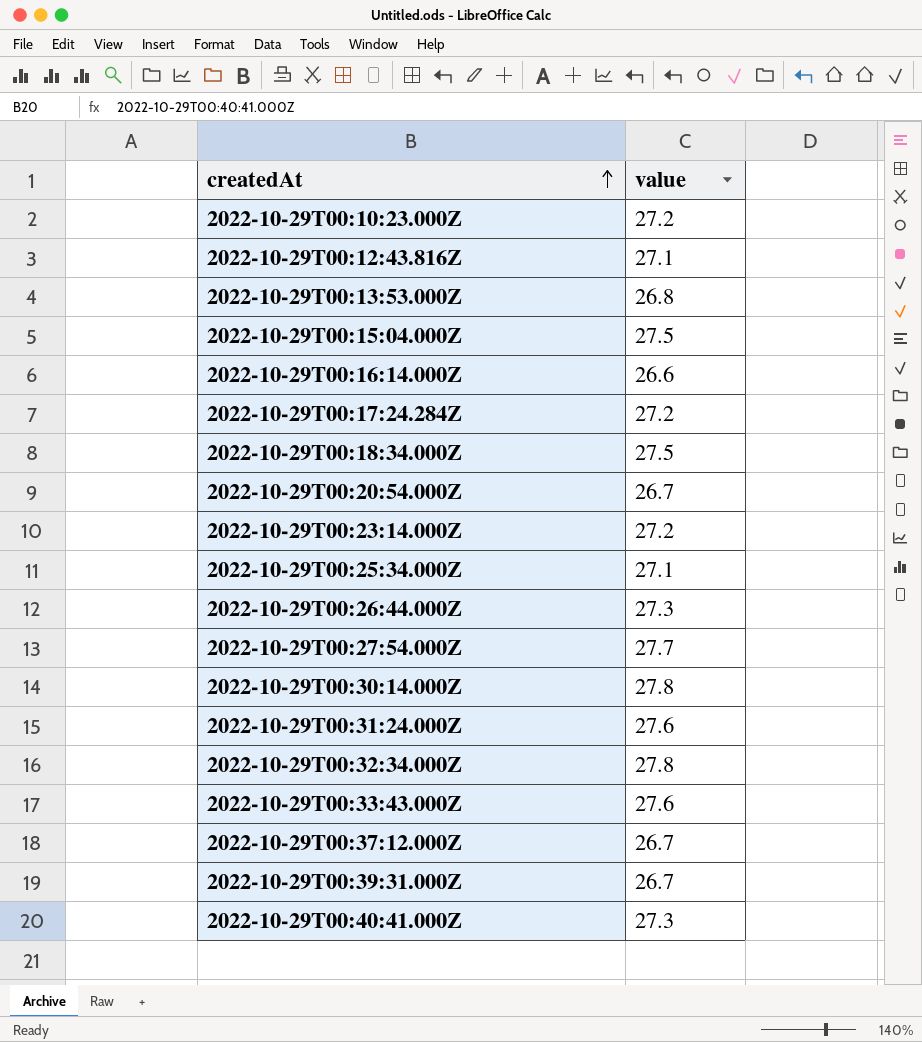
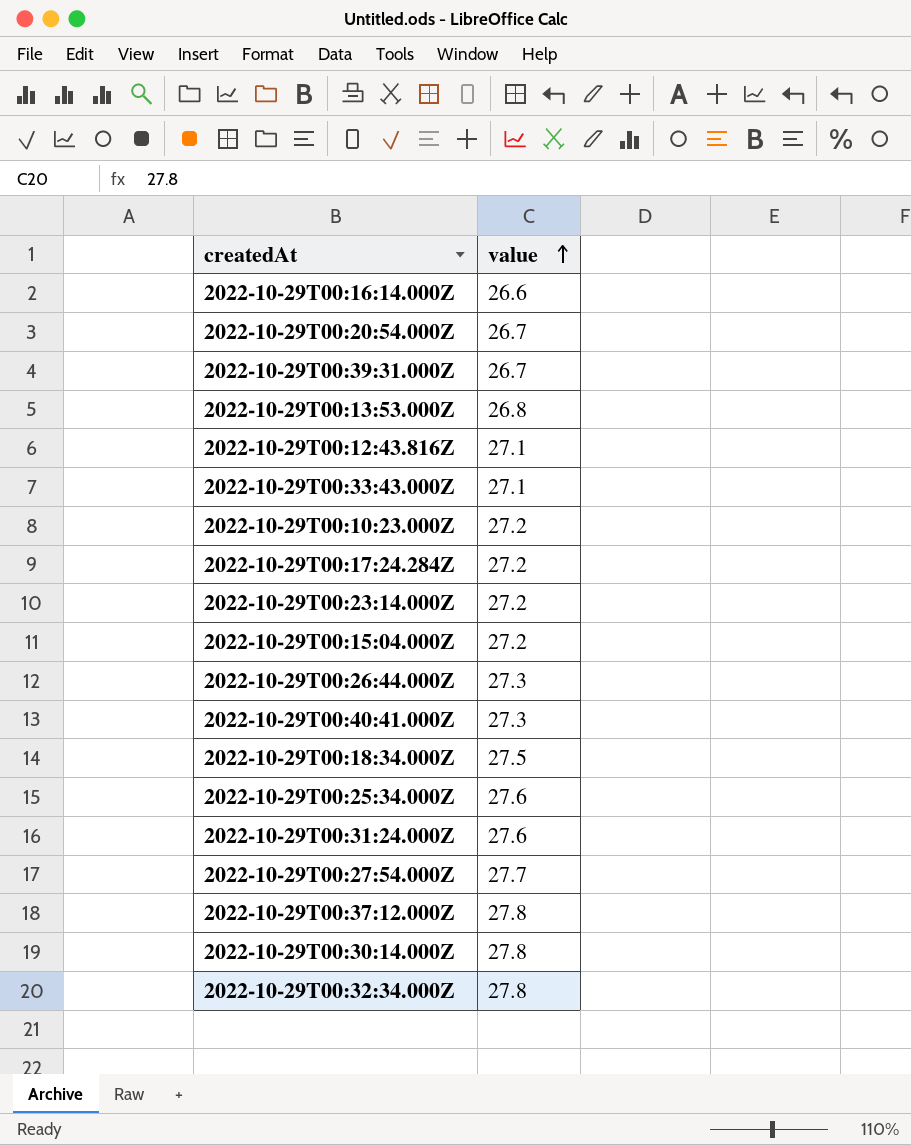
row order: createdAt ascending -> value ascending
2022-10-29T00:33:43.000Z | value: 27.6 -> 27.1
2022-10-29T00:15:04.000Z | value: 27.5 -> 27.2
2022-10-29T00:25:34.000Z | value: 27.1 -> 27.6
2022-10-29T00:37:12.000Z | value: 26.7 -> 27.8

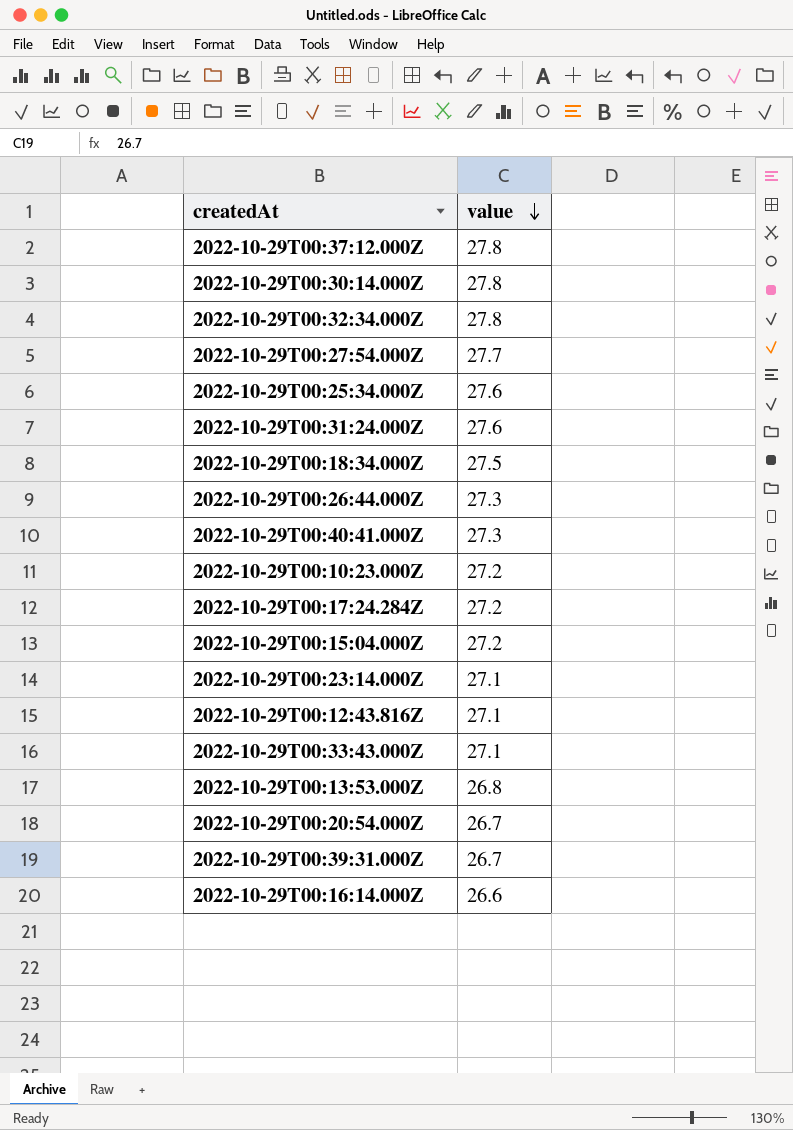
row order: value ascending -> value descending
2022-10-29T00:23:14.000Z | value: 27.2 -> 27.1

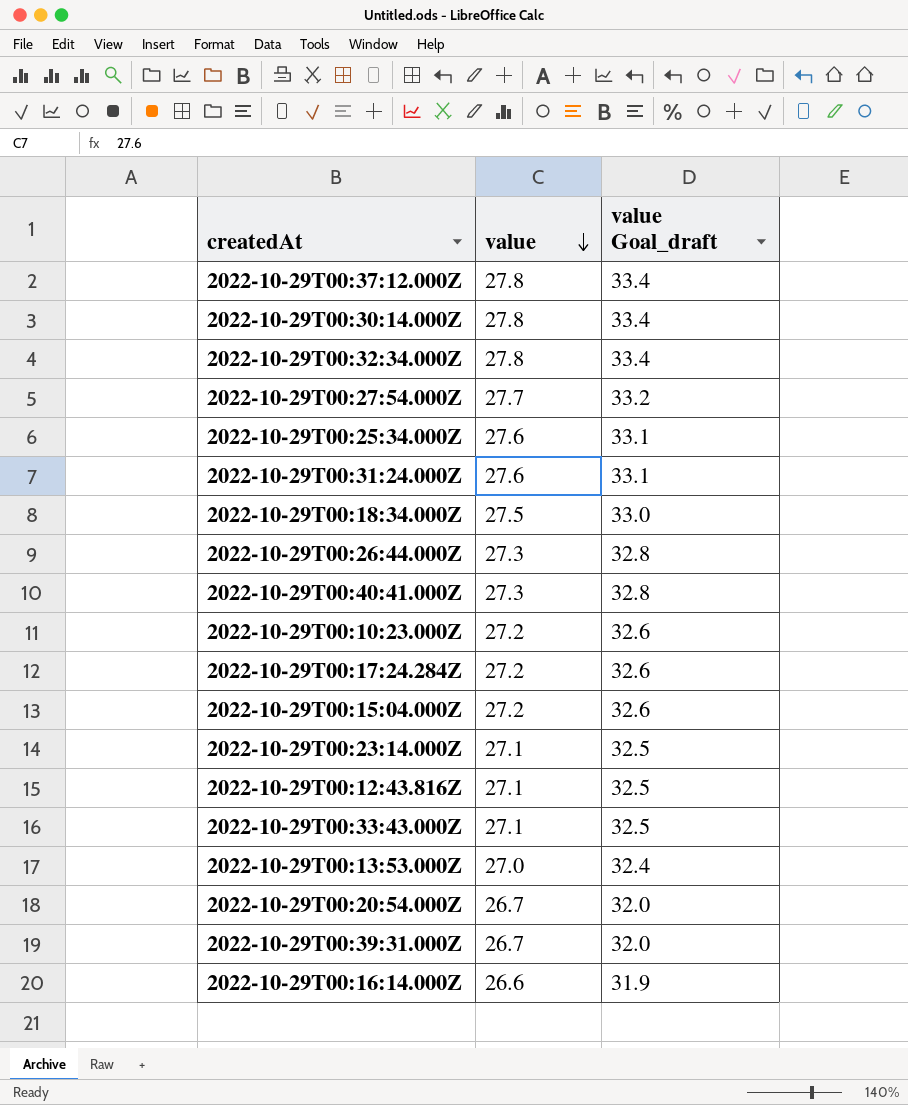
column value Goal_draft | formula: none -> [value] * 1.2
2022-10-29T00:13:53.000Z | value: 26.8 -> 27.0

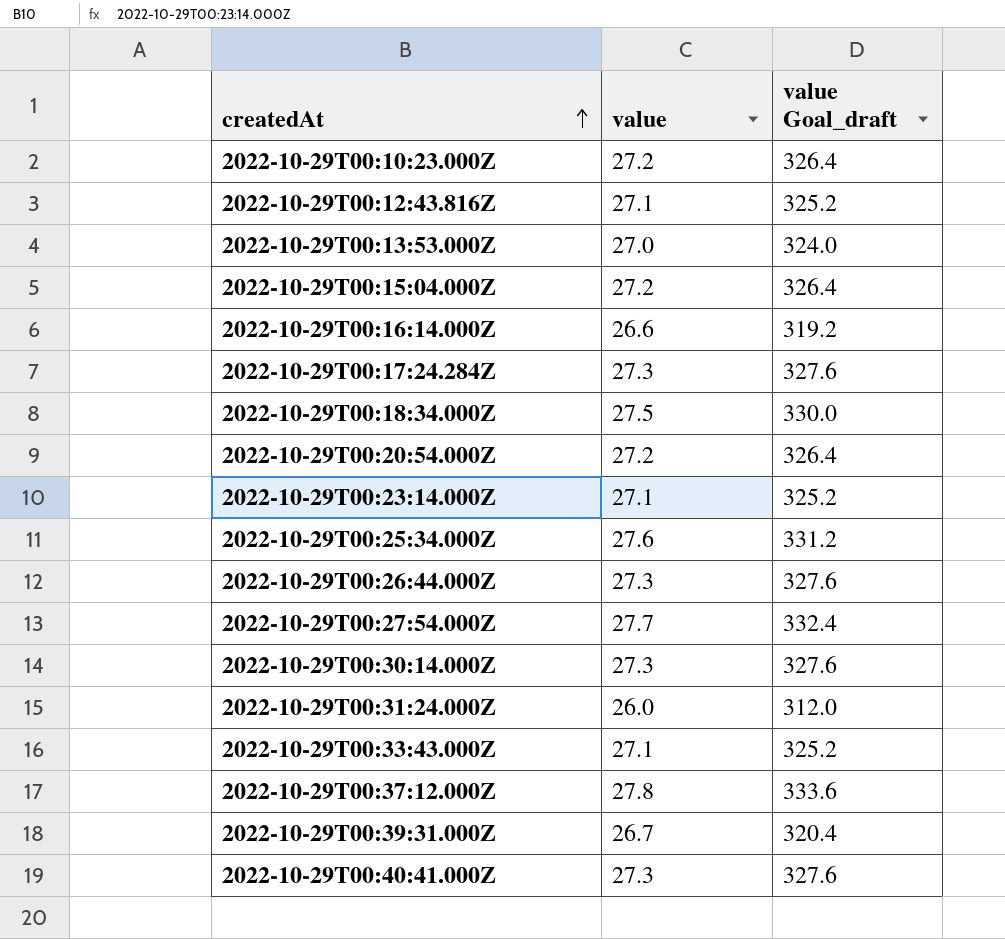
row order: value descending -> createdAt ascending
column value Goal_draft | formula: [value] * 1.2 -> [value] * 12
row 2022-10-29T00:32:34.000Z: 27.8 | 33.4 -> none
2022-10-29T00:17:24.284Z | value: 27.2 -> 27.3
2022-10-29T00:20:54.000Z | value: 26.7 -> 27.2
2022-10-29T00:30:14.000Z | value: 27.8 -> 27.3
2022-10-29T00:31:24.000Z | value: 27.6 -> 26.0

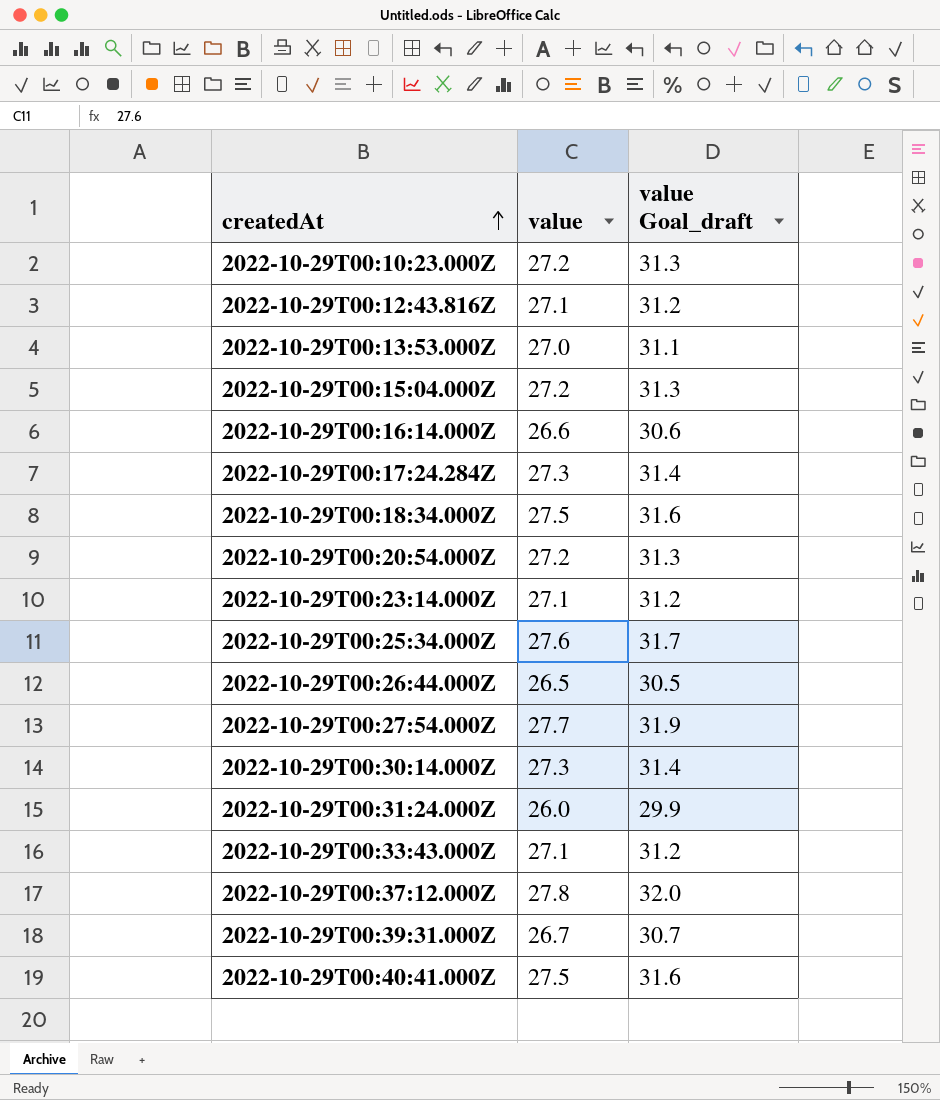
column value Goal_draft | formula: [value] * 12 -> [value] * 1.15
2022-10-29T00:26:44.000Z | value: 27.3 -> 26.5
2022-10-29T00:40:41.000Z | value: 27.3 -> 27.5

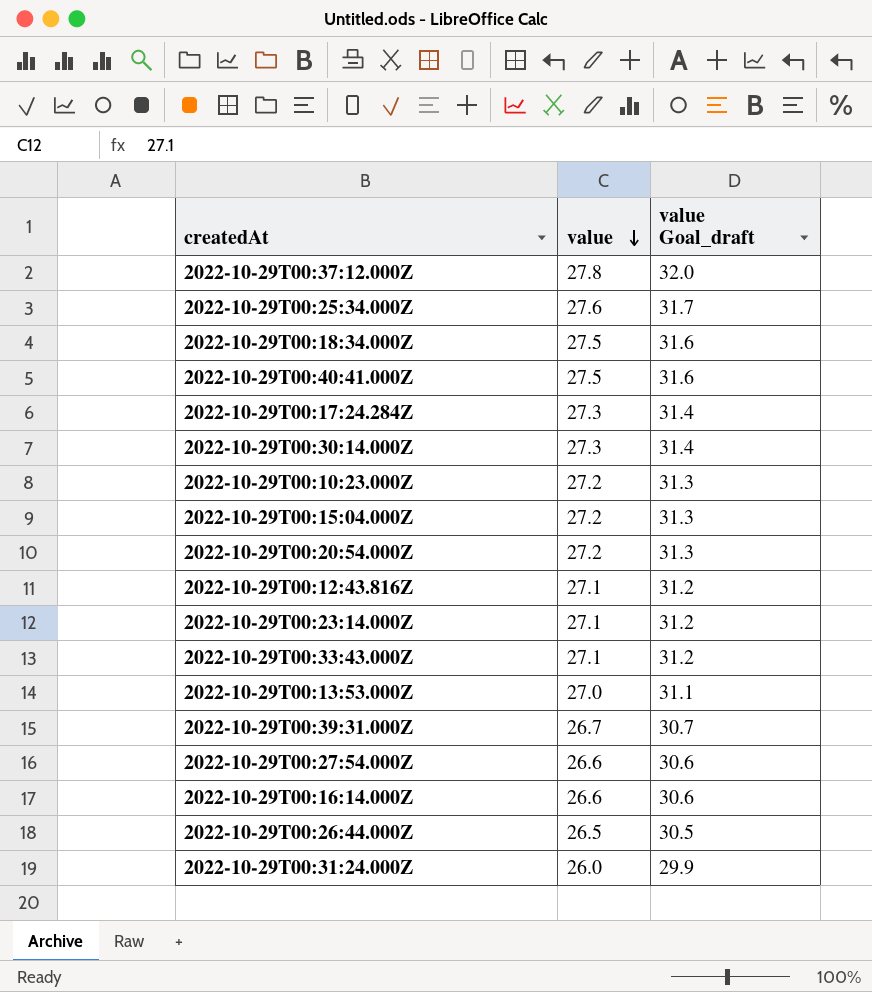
row order: createdAt ascending -> value descending
2022-10-29T00:27:54.000Z | value: 27.7 -> 26.6
2022-10-29T00:27:54.000Z | value Goal_draft: 31.9 -> 30.6

